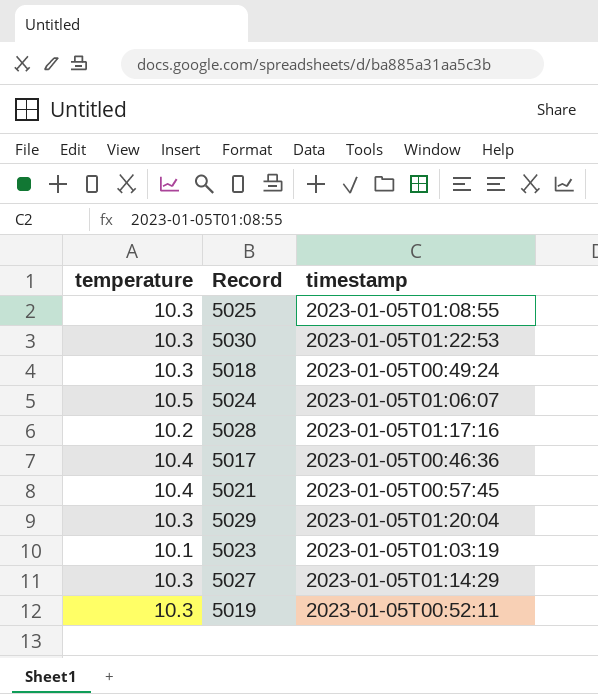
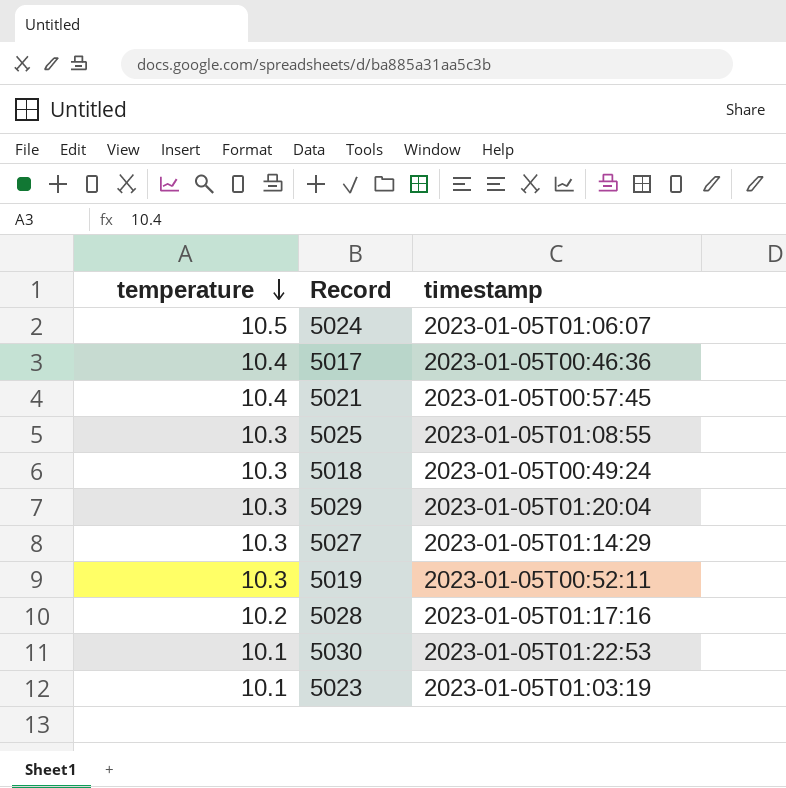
row order: none -> temperature descending
5030 | temperature: 10.3 -> 10.1

